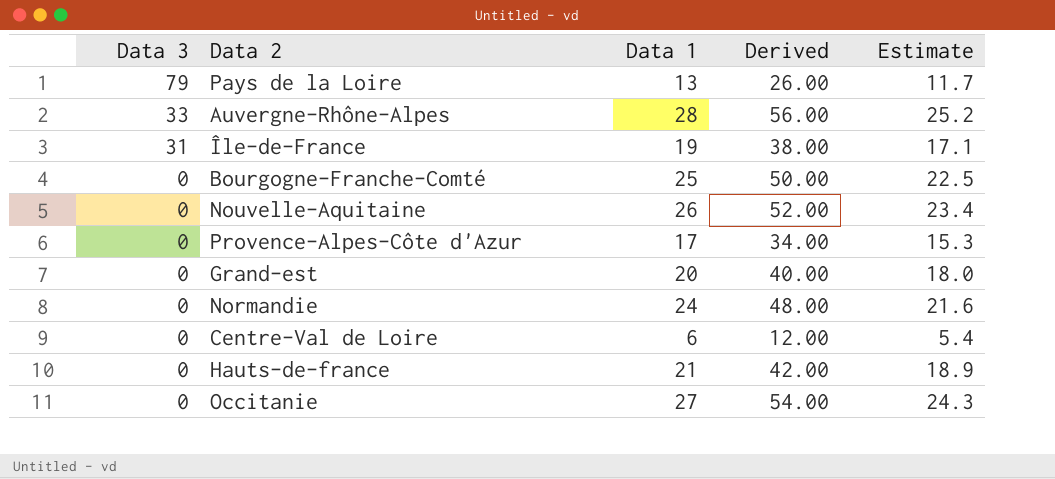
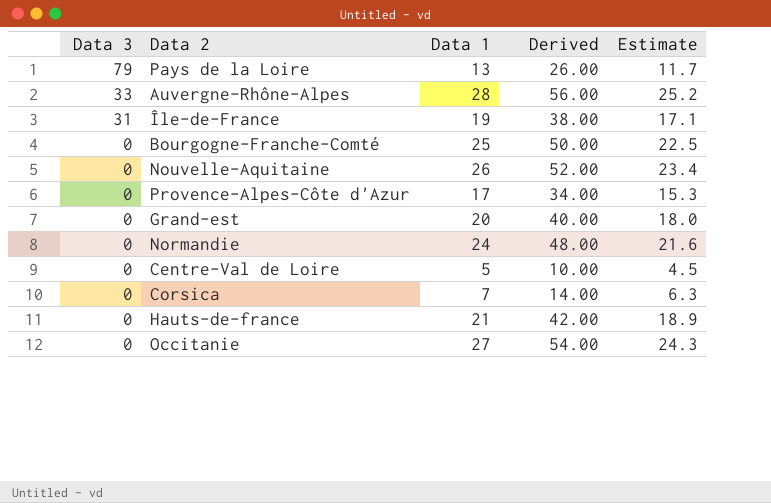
Centre-Val de Loire | Data 1: 6 -> 5
Centre-Val de Loire | Derived: 12.00 -> 10.00
Centre-Val de Loire | Estimate: 5.4 -> 4.5
row Corsica: none -> 0 | 7 | 14.00 | 6.3

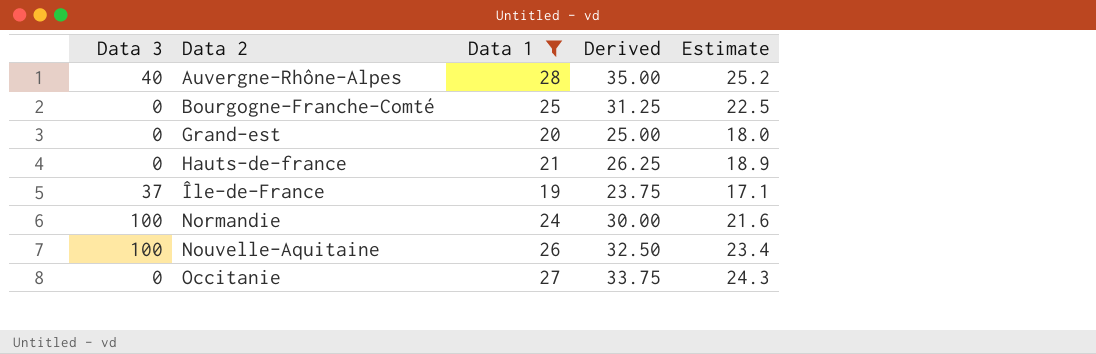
filter: none -> Data 1 >= 19
row order: Data 3 descending -> Data 2 ascending
column Derived | formula: [Data 1] * 2 -> [Data 1] * 1.25
Auvergne-Rhône-Alpes | Data 3: 33 -> 40
Île-de-France | Data 3: 31 -> 37
Normandie | Data 3: 0 -> 100
Nouvelle-Aquitaine | Data 3: 0 -> 100

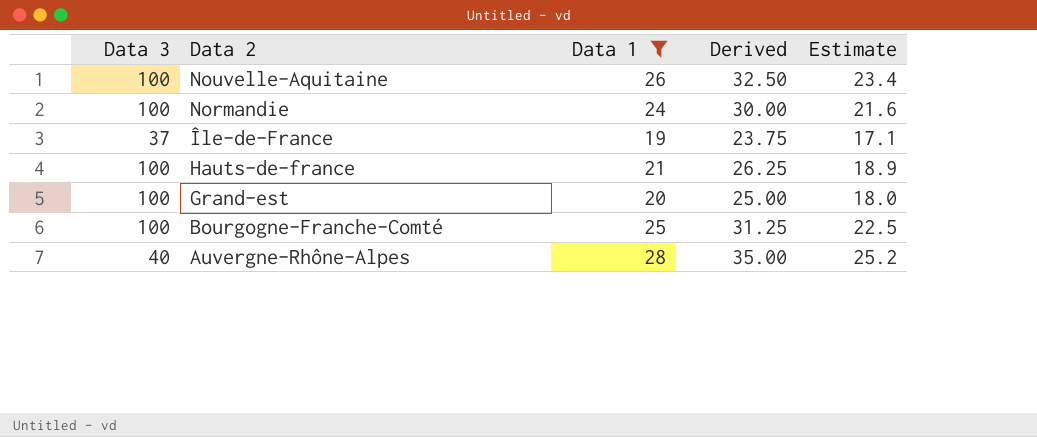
row order: Data 2 ascending -> Data 2 descending
row Occitanie: 0 | 27 | 33.75 | 24.3 -> none
Hauts-de-france | Data 3: 0 -> 100
Grand-est | Data 3: 0 -> 100
Bourgogne-Franche-Comté | Data 3: 0 -> 100

